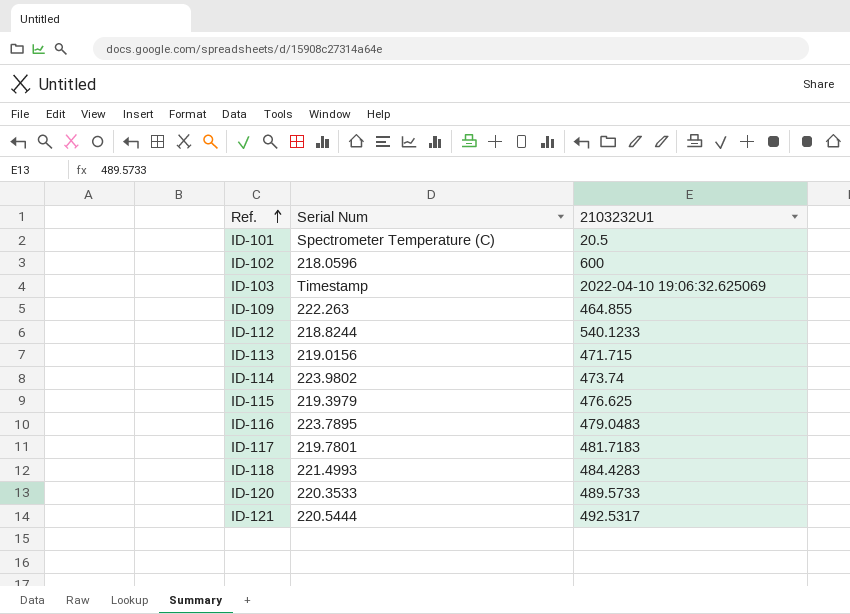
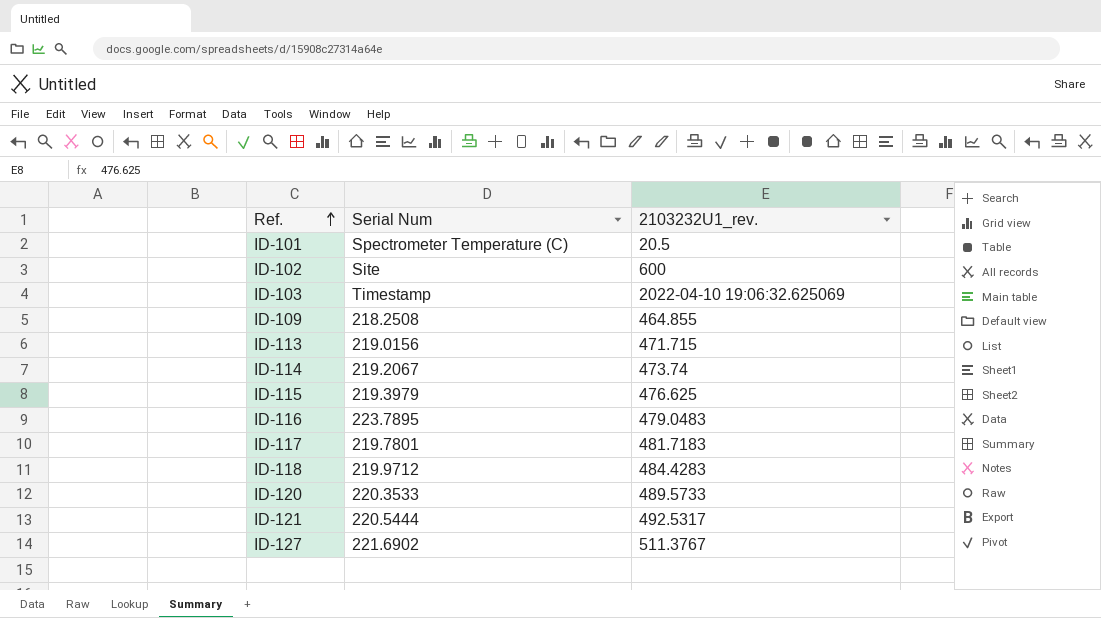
column name: 2103232U1 -> 2103232U1_rev.
row ID-112: 218.8244 | 540.1233 -> none
ID-102 | Serial Num: 218.0596 -> Site
ID-109 | Serial Num: 222.263 -> 218.2508
ID-114 | Serial Num: 223.9802 -> 219.2067
ID-118 | Serial Num: 221.4993 -> 219.9712
row ID-127: none -> 221.6902 | 511.3767

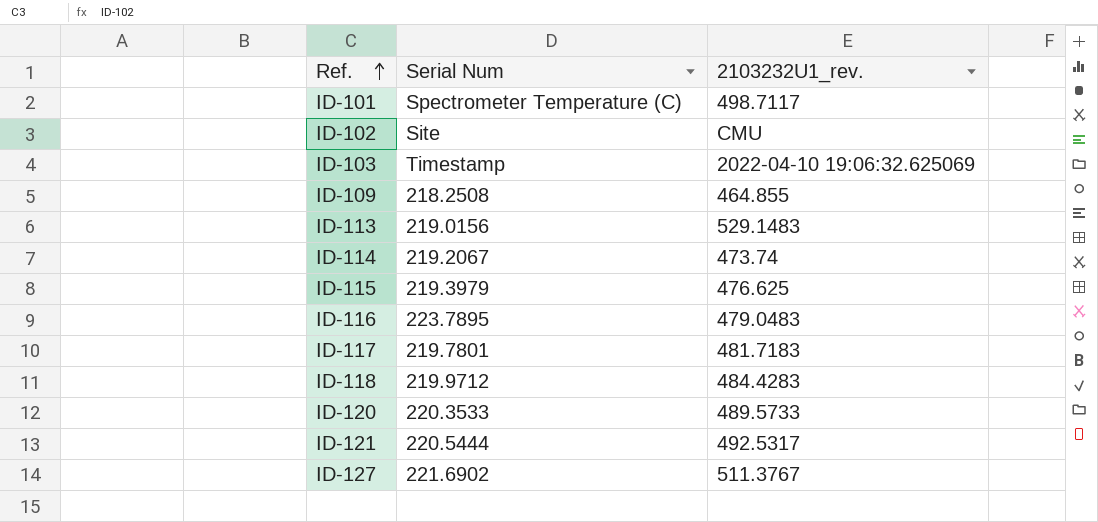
ID-101 | 2103232U1_rev.: 20.5 -> 498.7117
ID-102 | 2103232U1_rev.: 600 -> CMU
ID-113 | 2103232U1_rev.: 471.715 -> 529.1483

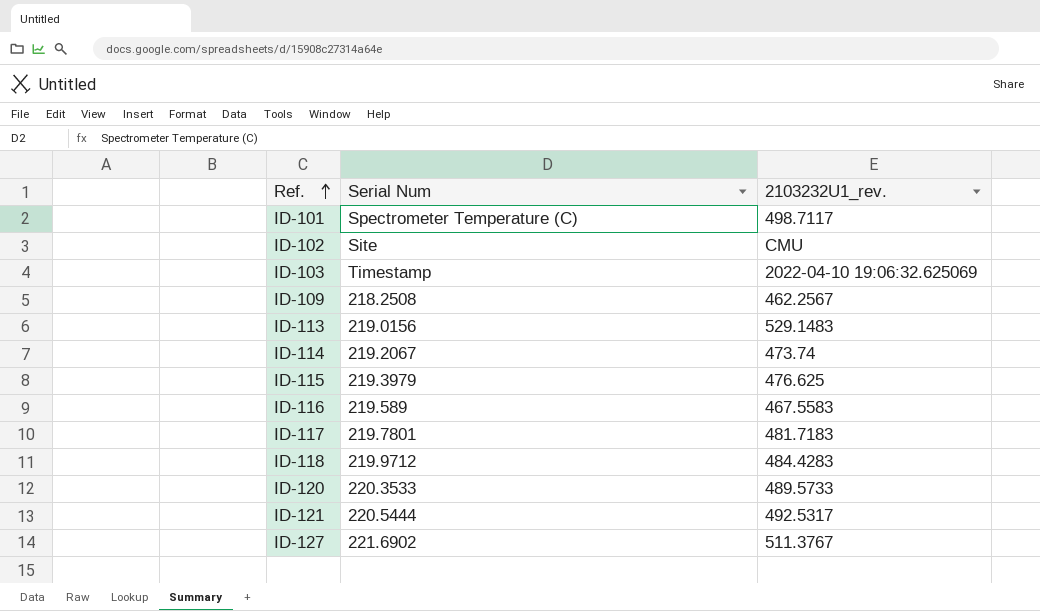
ID-109 | 2103232U1_rev.: 464.855 -> 462.2567
ID-116 | Serial Num: 223.7895 -> 219.589
ID-116 | 2103232U1_rev.: 479.0483 -> 467.5583

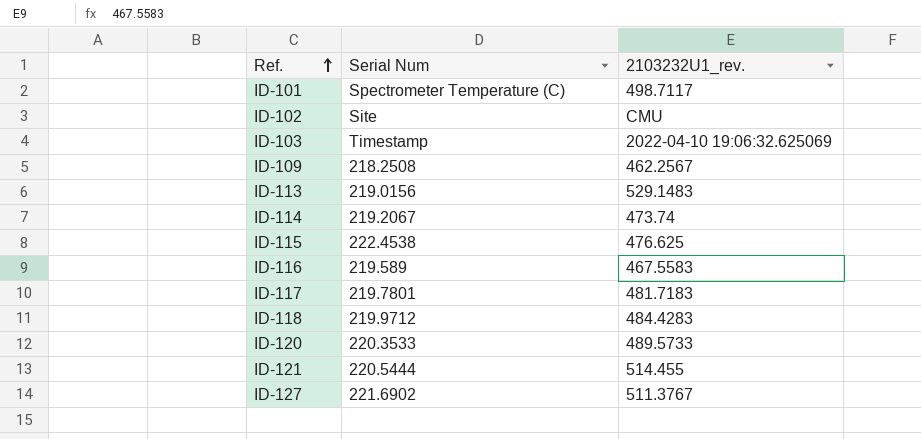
ID-115 | Serial Num: 219.3979 -> 222.4538
ID-121 | 2103232U1_rev.: 492.5317 -> 514.455

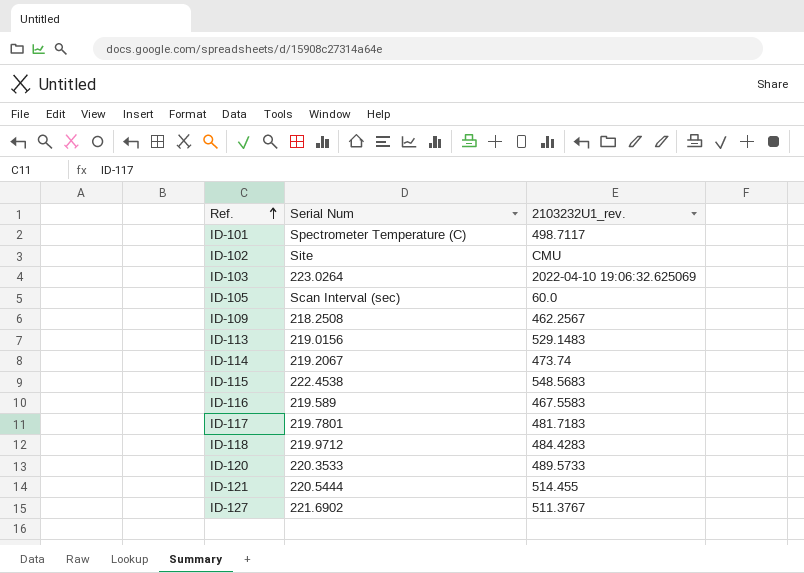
ID-103 | Serial Num: Timestamp -> 223.0264
row ID-105: none -> Scan Interval (sec) | 60.0
ID-115 | 2103232U1_rev.: 476.625 -> 548.5683

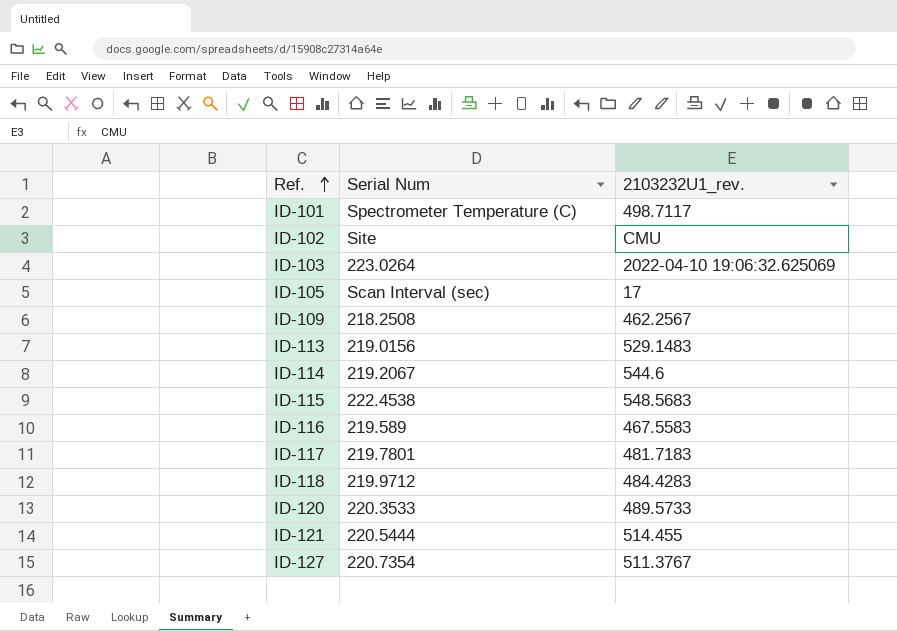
ID-105 | 2103232U1_rev.: 60.0 -> 17
ID-114 | 2103232U1_rev.: 473.74 -> 544.6
ID-127 | Serial Num: 221.6902 -> 220.7354

